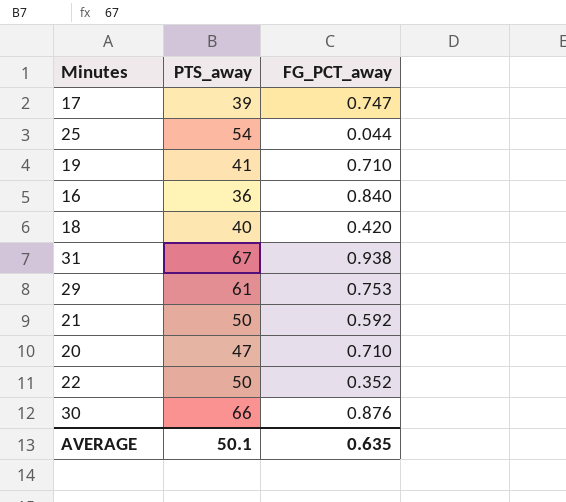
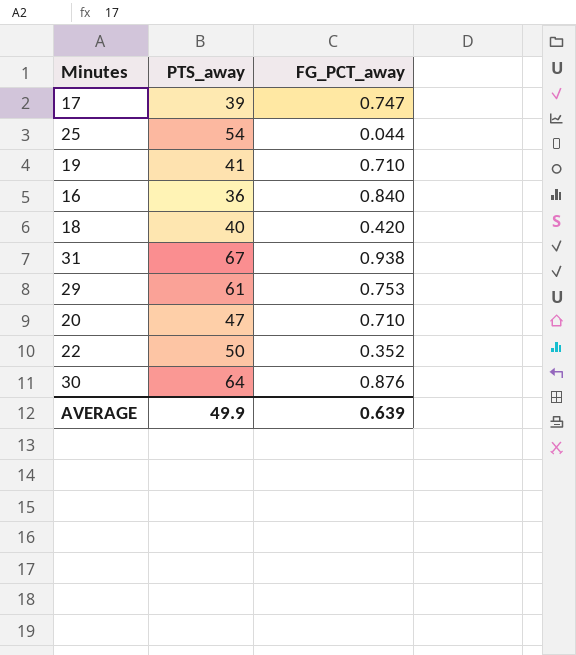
row 21: 50 | 0.592 -> none
30 | PTS_away: 66 -> 64
AVERAGE | PTS_away: 50.1 -> 49.9
AVERAGE | FG_PCT_away: 0.635 -> 0.639

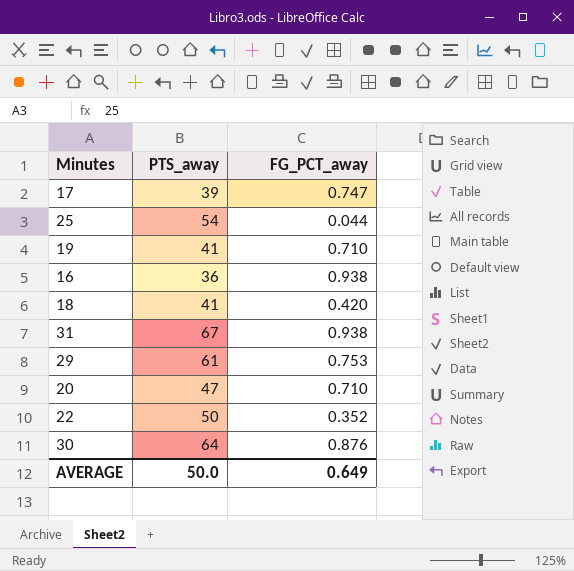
16 | FG_PCT_away: 0.840 -> 0.938
18 | PTS_away: 40 -> 41
AVERAGE | PTS_away: 49.9 -> 50.0
AVERAGE | FG_PCT_away: 0.639 -> 0.649

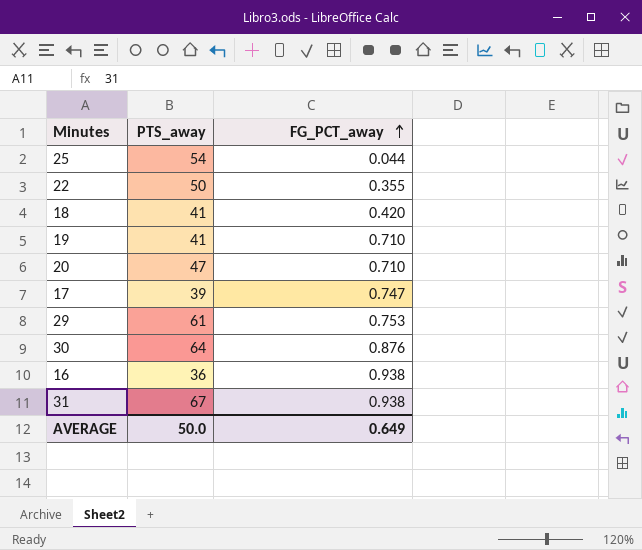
row order: none -> FG_PCT_away ascending
22 | FG_PCT_away: 0.352 -> 0.355

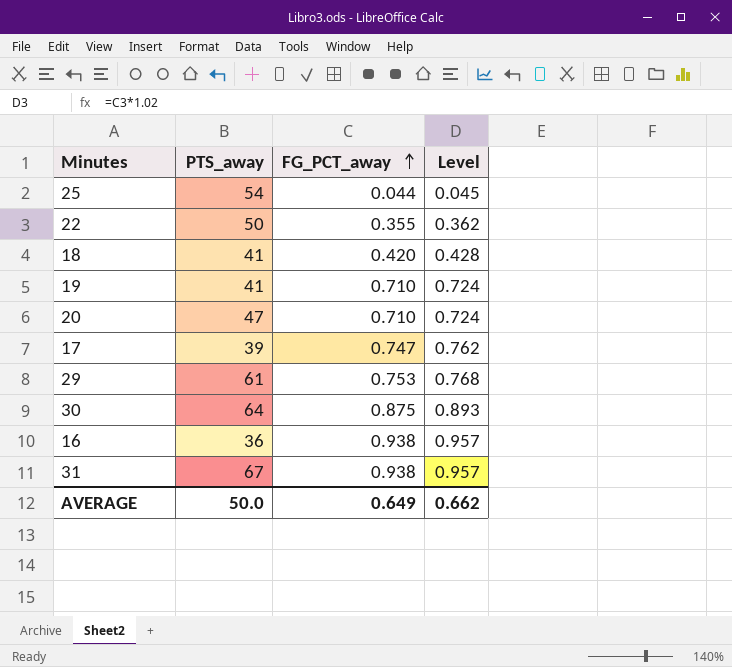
column Level | formula: none -> [FG_PCT_away] * 1.02
30 | FG_PCT_away: 0.876 -> 0.875

